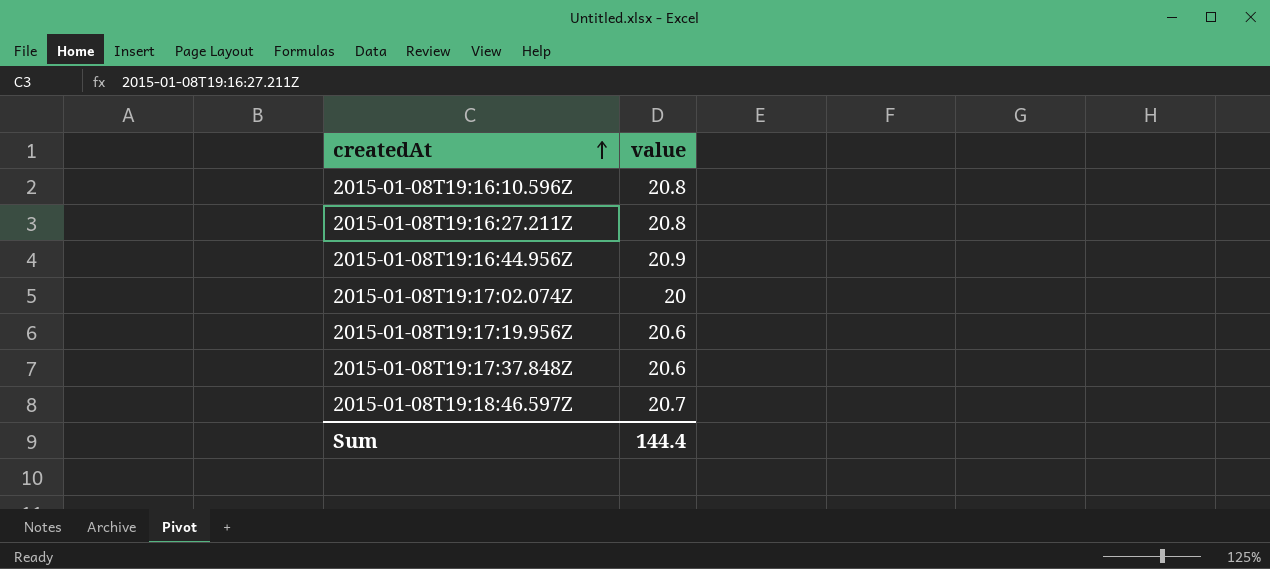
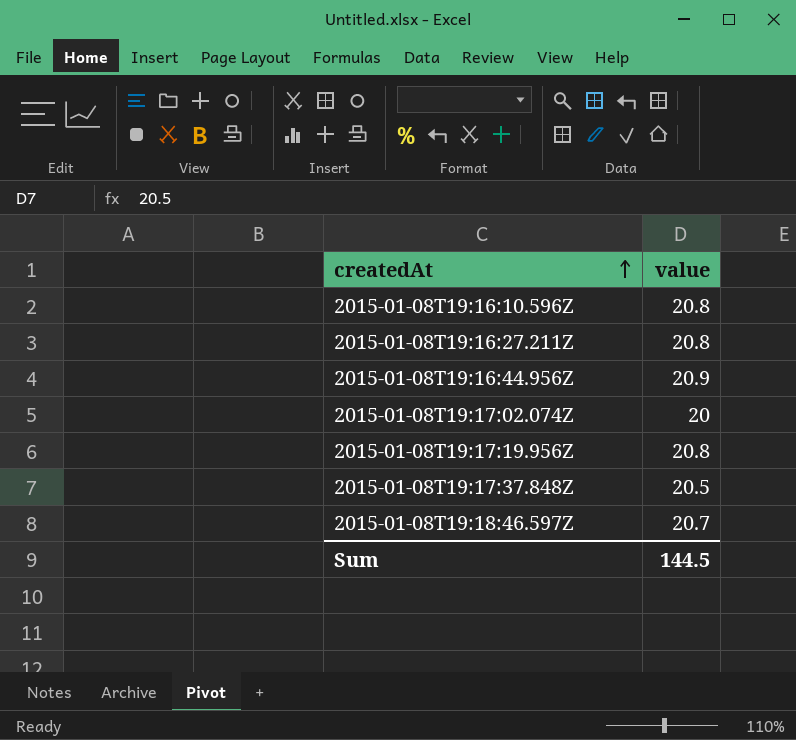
2015-01-08T19:17:19.956Z | value: 20.6 -> 20.8
2015-01-08T19:17:37.848Z | value: 20.6 -> 20.5
Sum | value: 144.4 -> 144.5

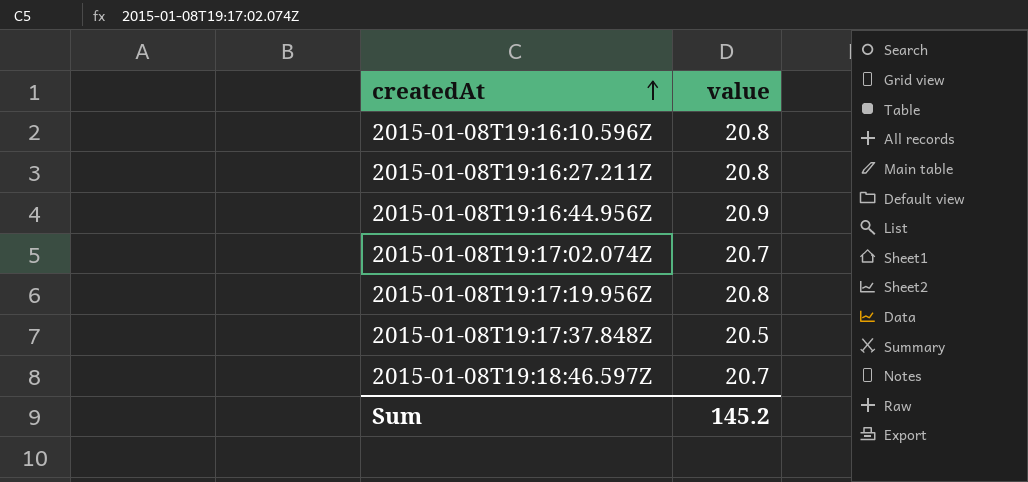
2015-01-08T19:17:02.074Z | value: 20 -> 20.7
Sum | value: 144.5 -> 145.2

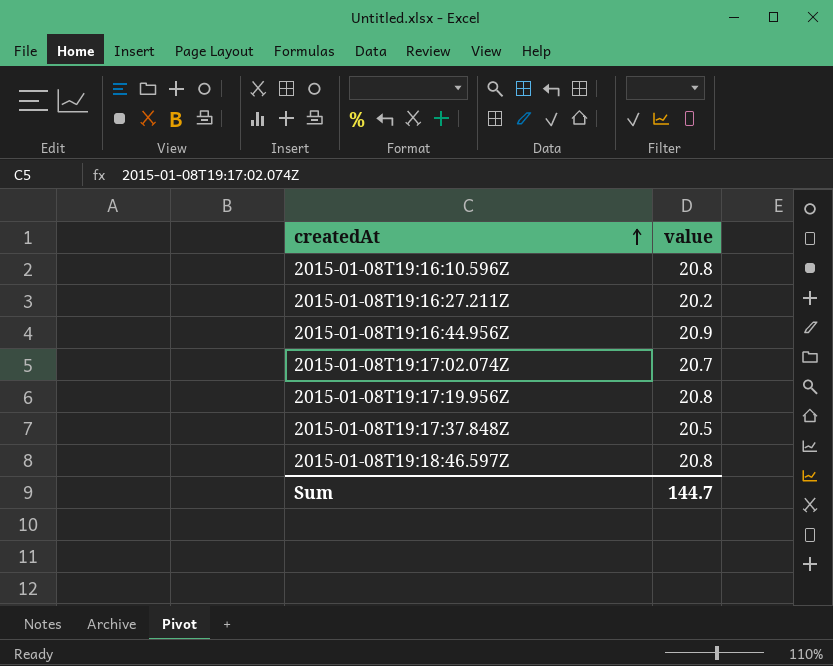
2015-01-08T19:16:27.211Z | value: 20.8 -> 20.2
2015-01-08T19:18:46.597Z | value: 20.7 -> 20.8
Sum | value: 145.2 -> 144.7

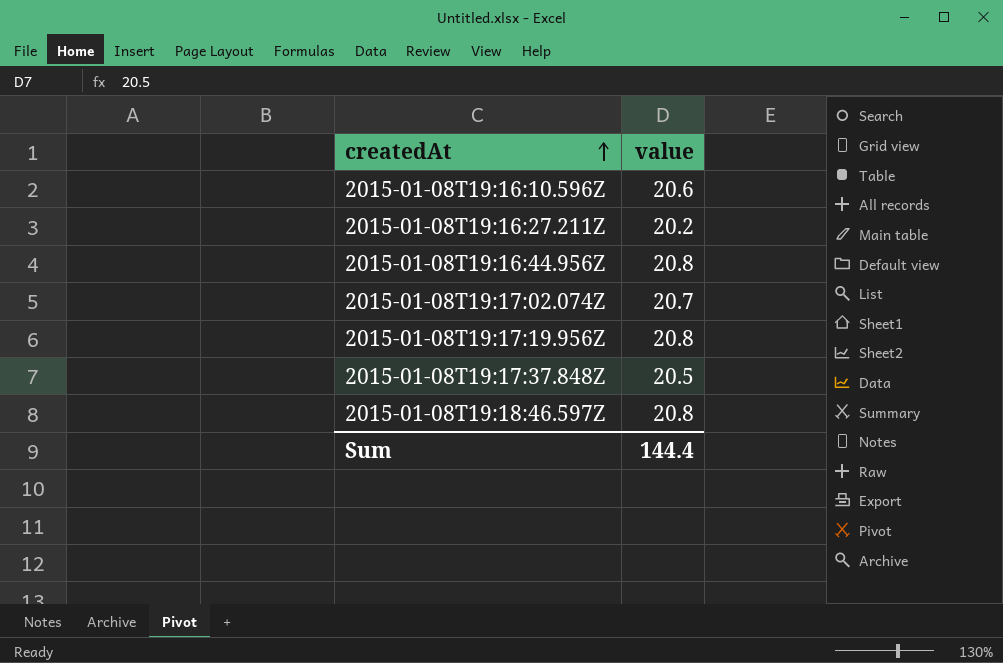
2015-01-08T19:16:10.596Z | value: 20.8 -> 20.6
2015-01-08T19:16:44.956Z | value: 20.9 -> 20.8
Sum | value: 144.7 -> 144.4

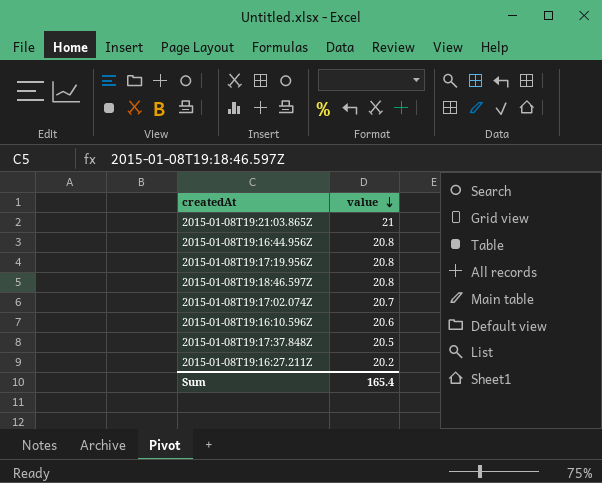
row order: createdAt ascending -> value descending
row 2015-01-08T19:21:03.865Z: none -> 21
Sum | value: 144.4 -> 165.4

